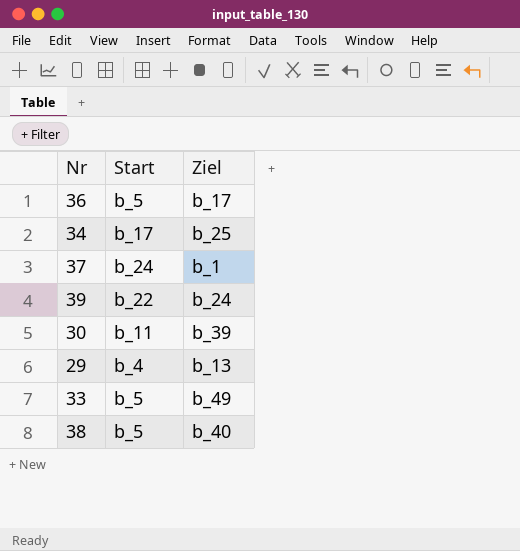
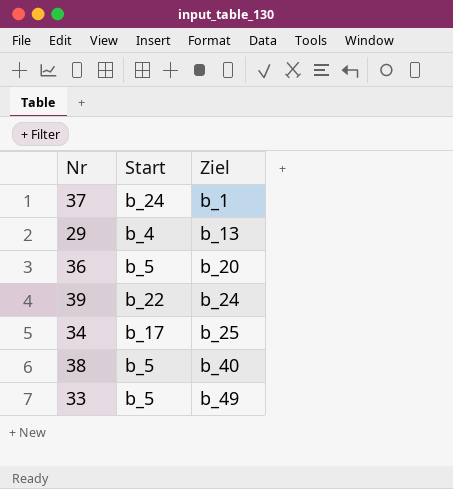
row order: none -> Ziel ascending
row 30: b_11 | b_39 -> none
36 | Ziel: b_17 -> b_20

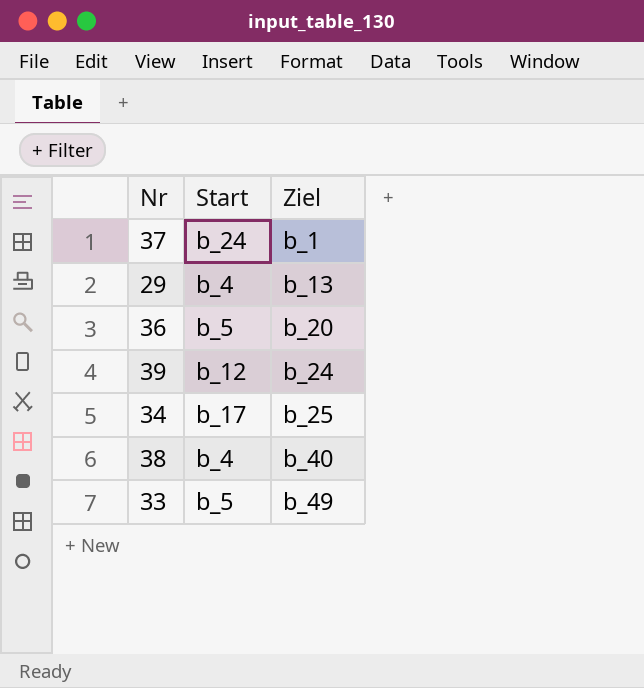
39 | Start: b_22 -> b_12
38 | Start: b_5 -> b_4

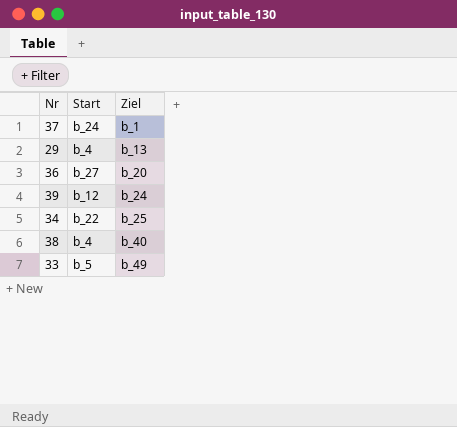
36 | Start: b_5 -> b_27
34 | Start: b_17 -> b_22

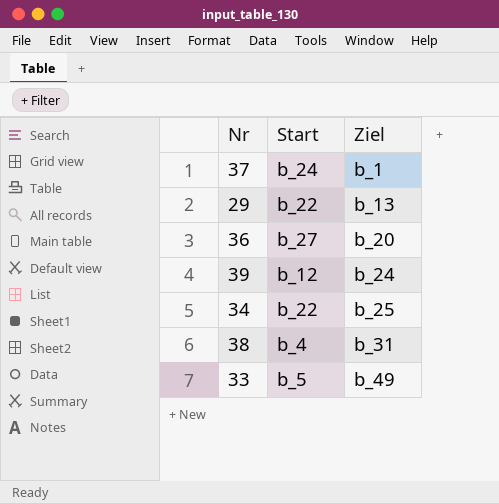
29 | Start: b_4 -> b_22
38 | Ziel: b_40 -> b_31

